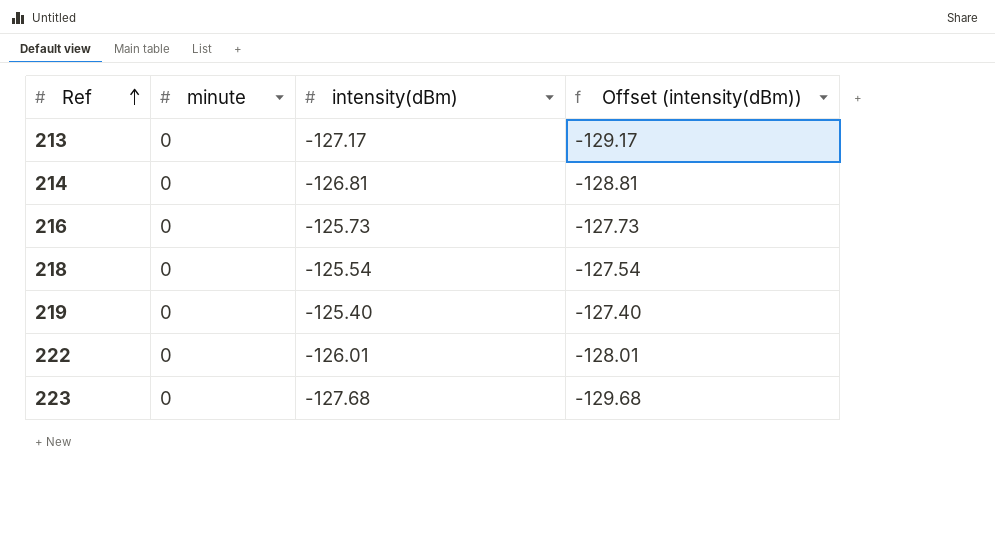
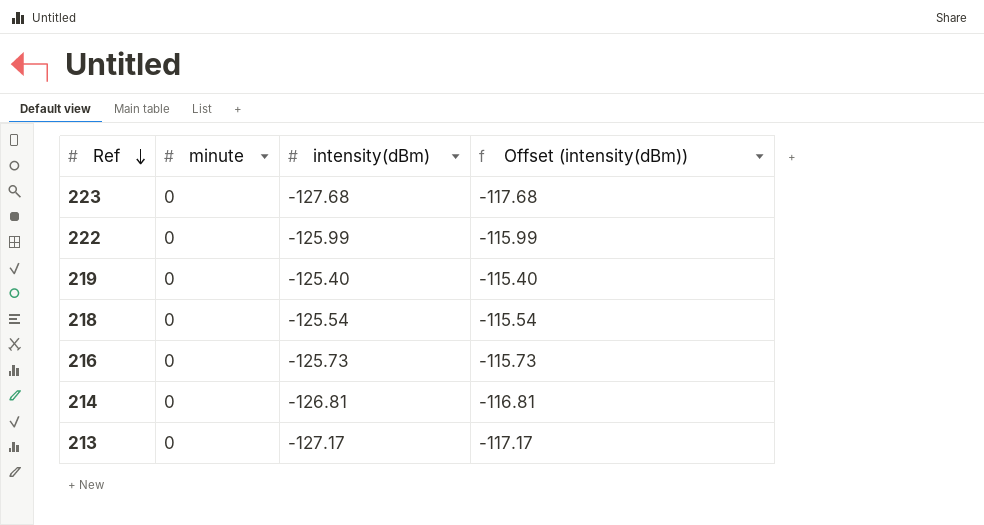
row order: Ref ascending -> Ref descending
column Offset (intensity(dBm)) | formula: [intensity(dBm)] - 2 -> [intensity(dBm)] + 10
222 | intensity(dBm): -126.01 -> -125.99

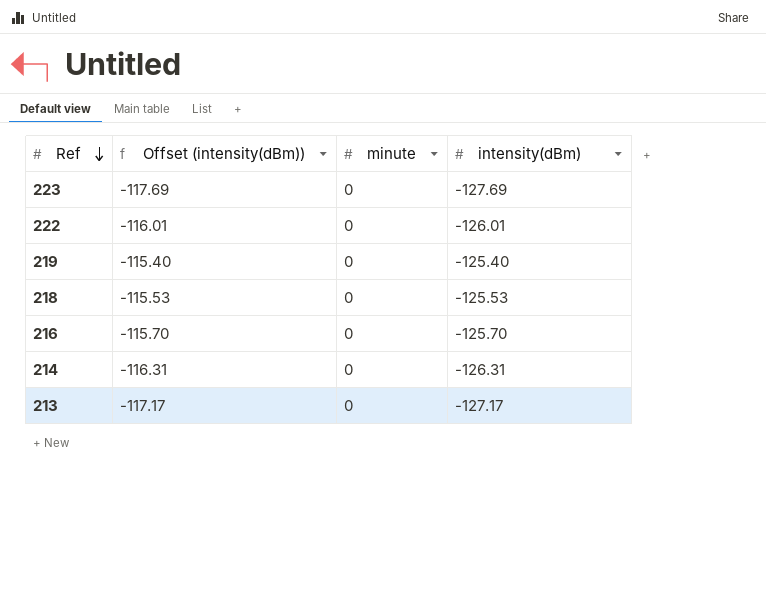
column Offset (intensity(dBm)) | position: 4 -> 2
223 | Offset (intensity(dBm)): -117.68 -> -117.69
223 | intensity(dBm): -127.68 -> -127.69
222 | Offset (intensity(dBm)): -115.99 -> -116.01
222 | intensity(dBm): -125.99 -> -126.01
218 | Offset (intensity(dBm)): -115.54 -> -115.53
218 | intensity(dBm): -125.54 -> -125.53
216 | Offset (intensity(dBm)): -115.73 -> -115.70
216 | intensity(dBm): -125.73 -> -125.70
214 | Offset (intensity(dBm)): -116.81 -> -116.31
214 | intensity(dBm): -126.81 -> -126.31

